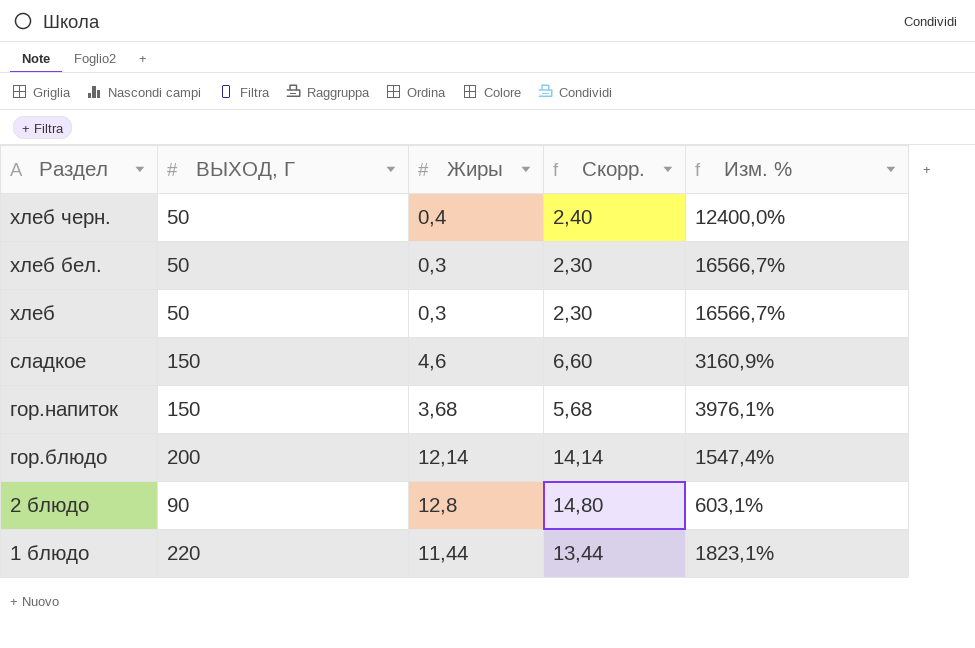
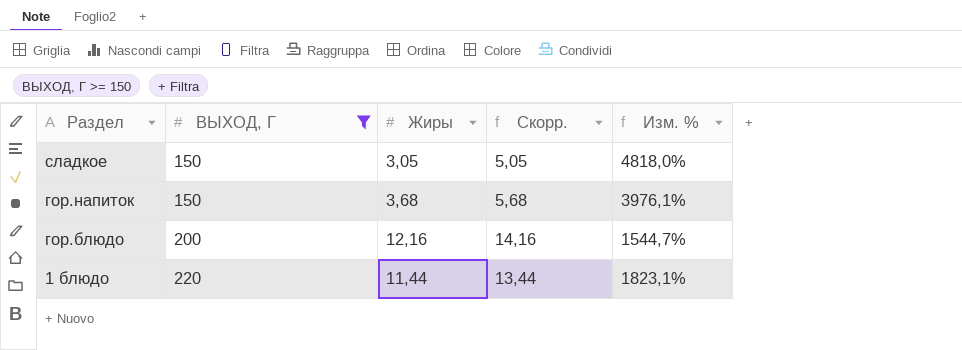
filter: none -> ВЫХОД, Г >= 150
сладкое | Жиры: 4,6 -> 3,05
сладкое | Скорр.: 6,60 -> 5,05
сладкое | Изм. %: 3160,9% -> 4818,0%
гор.блюдо | Жиры: 12,14 -> 12,16
гор.блюдо | Скорр.: 14,14 -> 14,16
гор.блюдо | Изм. %: 1547,4% -> 1544,7%

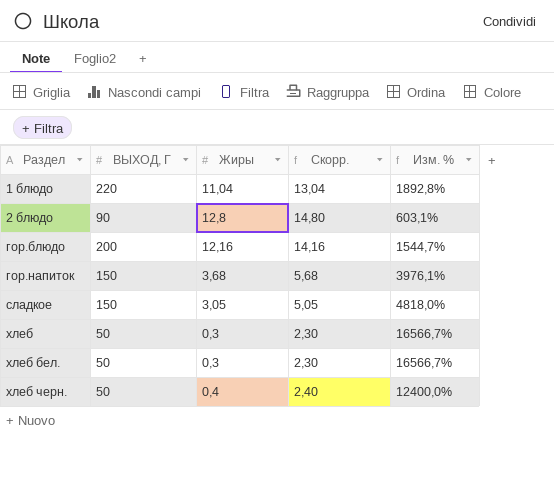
filter: ВЫХОД, Г >= 150 -> none
row order: Раздел descending -> Раздел ascending
1 блюдо | Жиры: 11,44 -> 11,04
1 блюдо | Скорр.: 13,44 -> 13,04
1 блюдо | Изм. %: 1823,1% -> 1892,8%

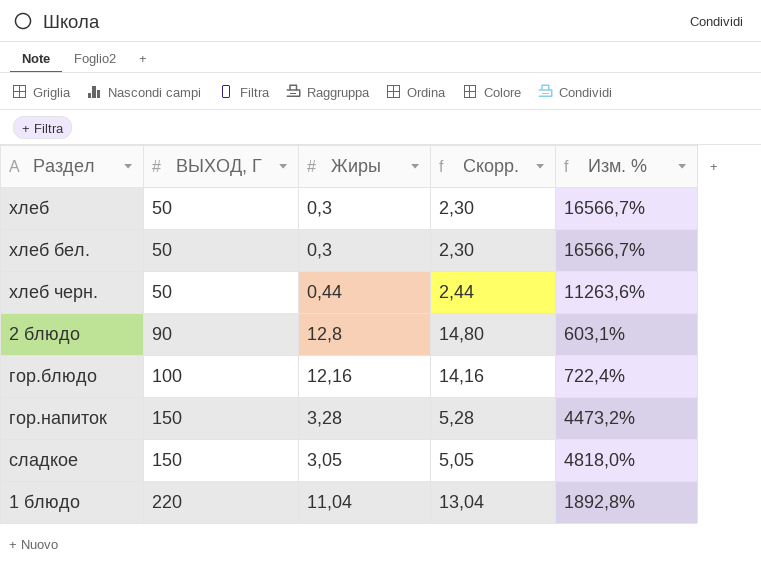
row order: Раздел ascending -> ВЫХОД, Г ascending
хлеб черн. | Жиры: 0,4 -> 0,44
хлеб черн. | Скорр.: 2,40 -> 2,44
хлеб черн. | Изм. %: 12400,0% -> 11263,6%
гор.блюдо | ВЫХОД, Г: 200 -> 100
гор.блюдо | Изм. %: 1544,7% -> 722,4%
гор.напиток | Жиры: 3,68 -> 3,28
гор.напиток | Скорр.: 5,68 -> 5,28
гор.напиток | Изм. %: 3976,1% -> 4473,2%

